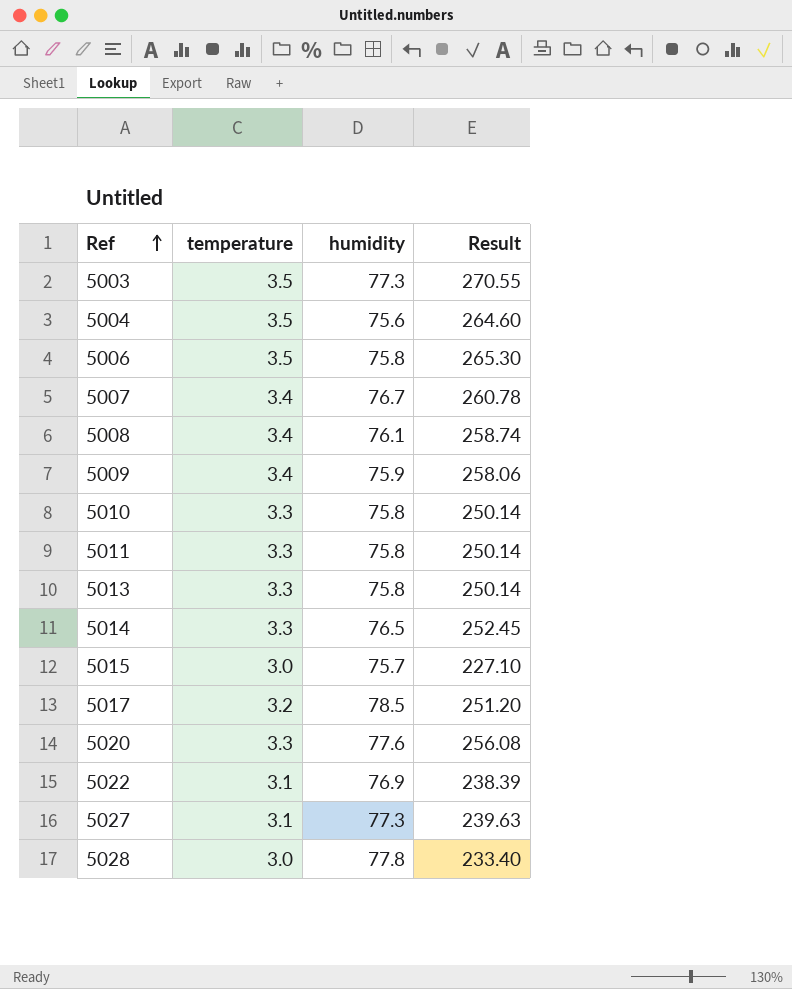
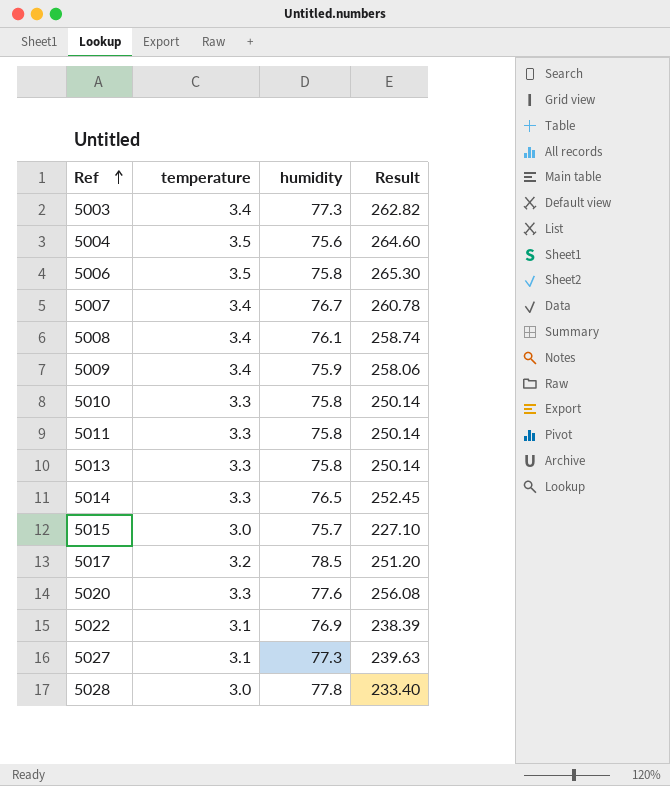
5003 | temperature: 3.5 -> 3.4
5003 | Result: 270.55 -> 262.82

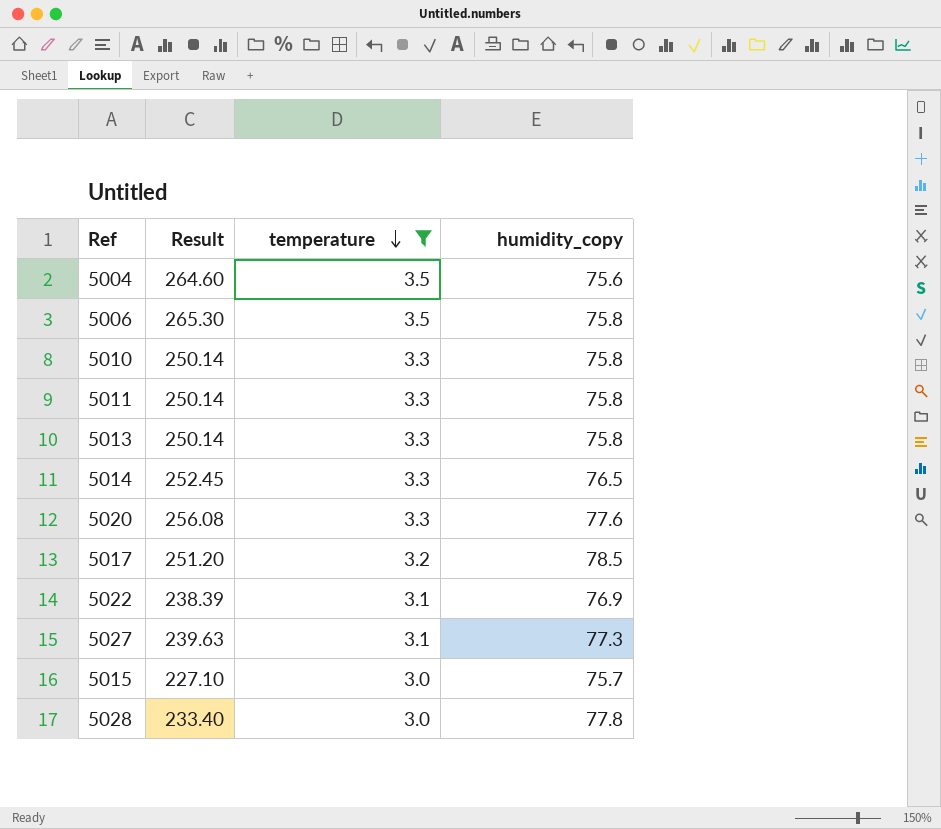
filter: none -> temperature != 3.4
row order: Ref ascending -> temperature descending
column Result | position: 4 -> 2
column name: humidity -> humidity_copy

